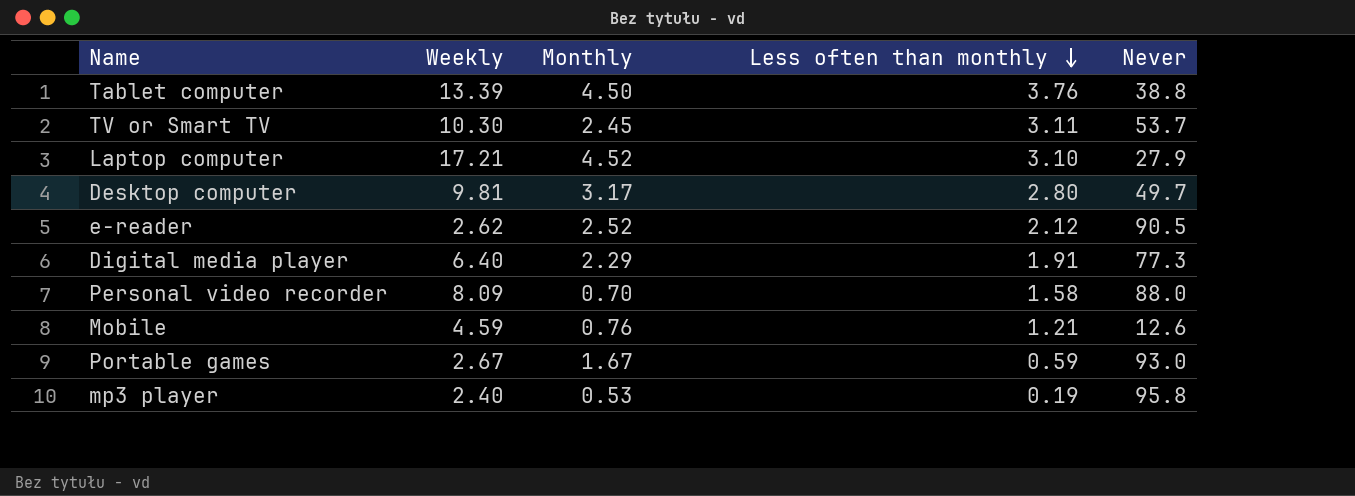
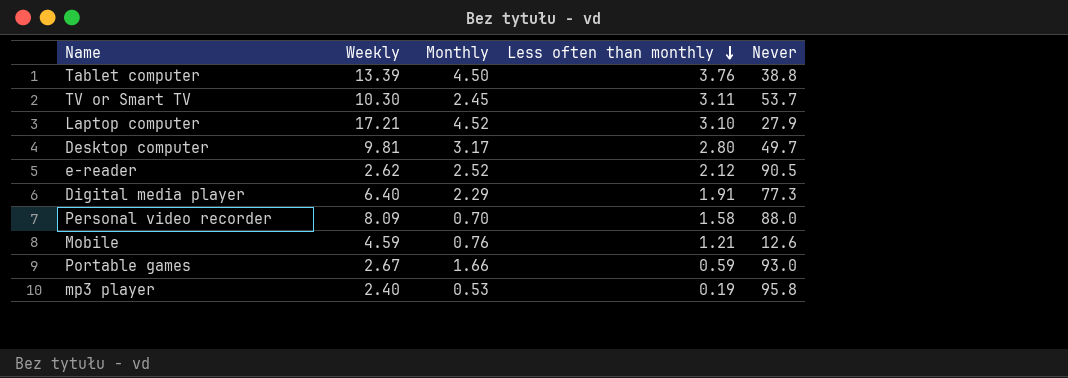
Portable games | Monthly: 1.67 -> 1.66

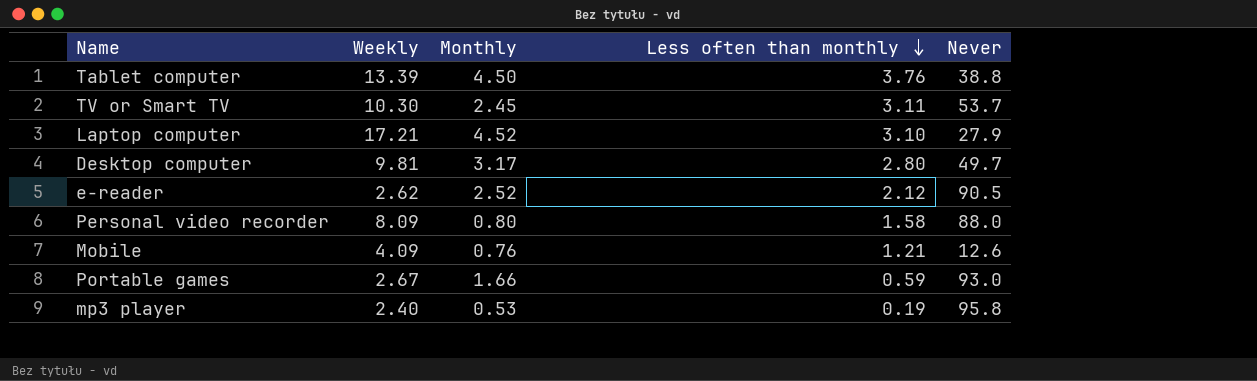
row Digital media player: 6.40 | 2.29 | 1.91 | 77.3 -> none
Personal video recorder | Monthly: 0.70 -> 0.80
Mobile | Weekly: 4.59 -> 4.09

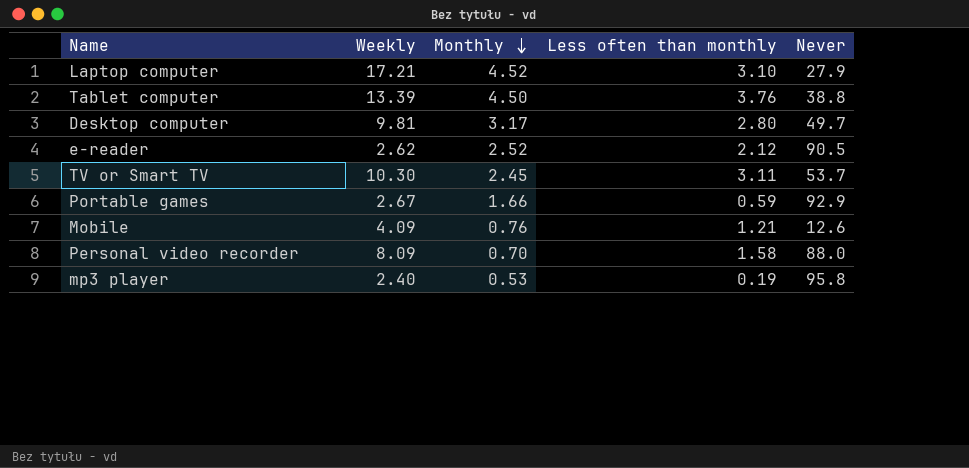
row order: Less often than monthly descending -> Monthly descending
Portable games | Never: 93.0 -> 92.9
Personal video recorder | Monthly: 0.80 -> 0.70

